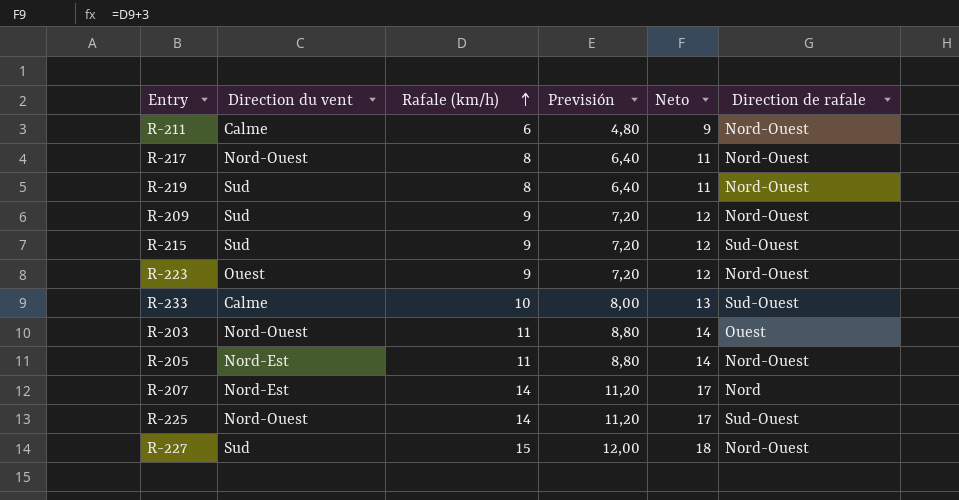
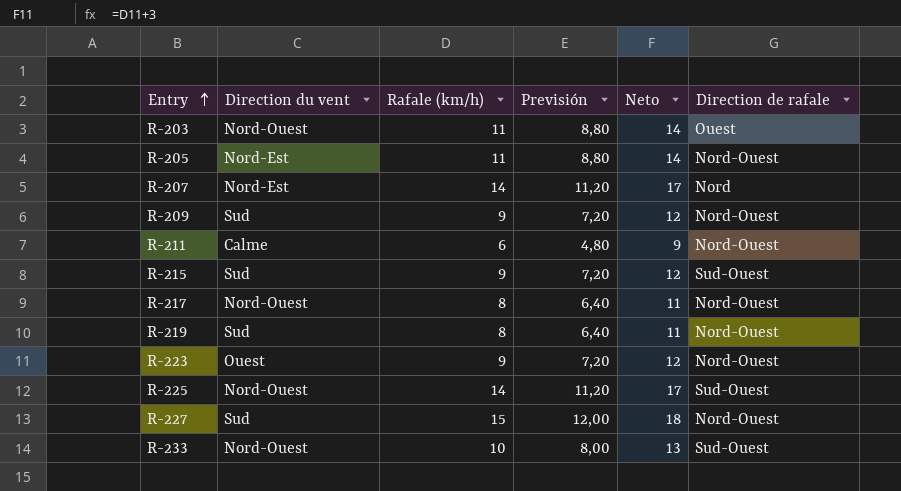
row order: Rafale (km/h) ascending -> Entry ascending
R-233 | Direction du vent: Calme -> Nord-Ouest

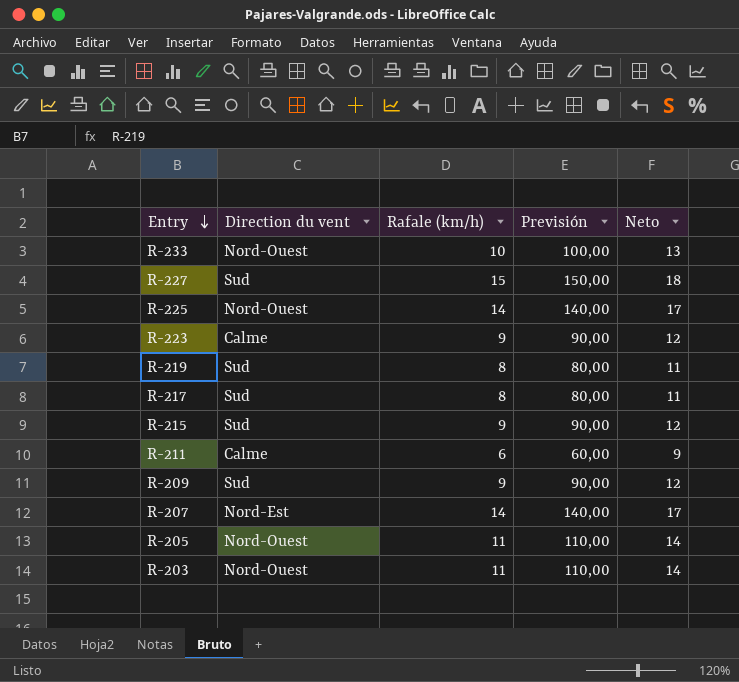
row order: Entry ascending -> Entry descending
column Direction de rafale | position: 6 -> none
column Previsión | formula: [Rafale (km/h)] * 0,8 -> [Rafale (km/h)] * 10
R-223 | Direction du vent: Ouest -> Calme
R-217 | Direction du vent: Nord-Ouest -> Sud
R-205 | Direction du vent: Nord-Est -> Nord-Ouest

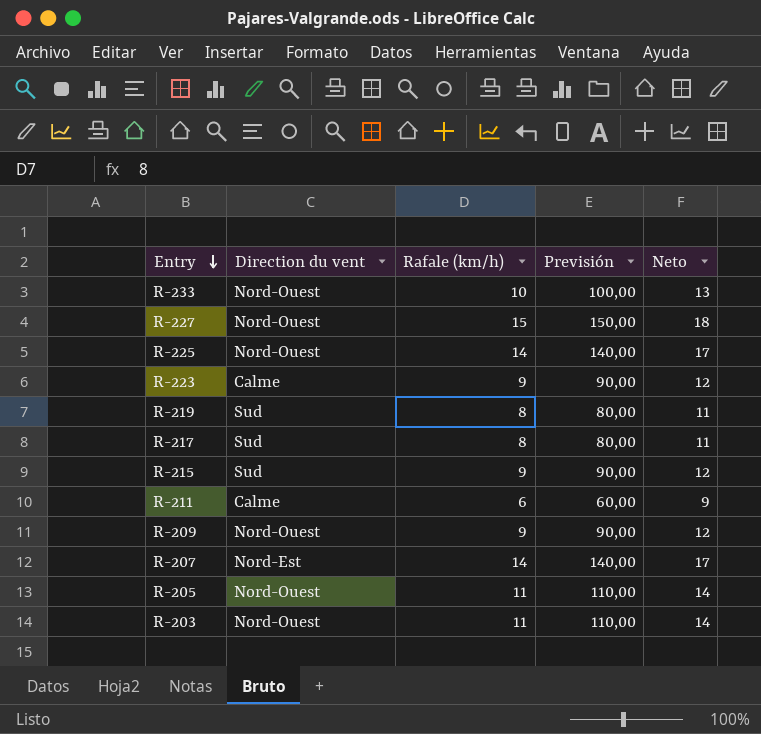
R-227 | Direction du vent: Sud -> Nord-Ouest
R-209 | Direction du vent: Sud -> Nord-Ouest

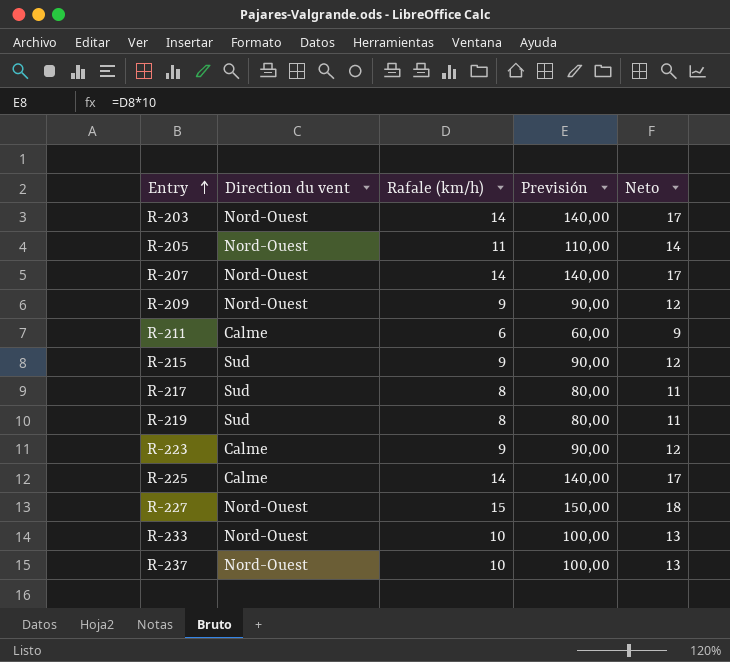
row order: Entry descending -> Entry ascending
R-203 | Rafale (km/h): 11 -> 14
R-203 | Previsión: 110,00 -> 140,00
R-203 | Neto: 14 -> 17
R-207 | Direction du vent: Nord-Est -> Nord-Ouest
R-225 | Direction du vent: Nord-Ouest -> Calme
row R-237: none -> Nord-Ouest | 10 | 100,00 | 13

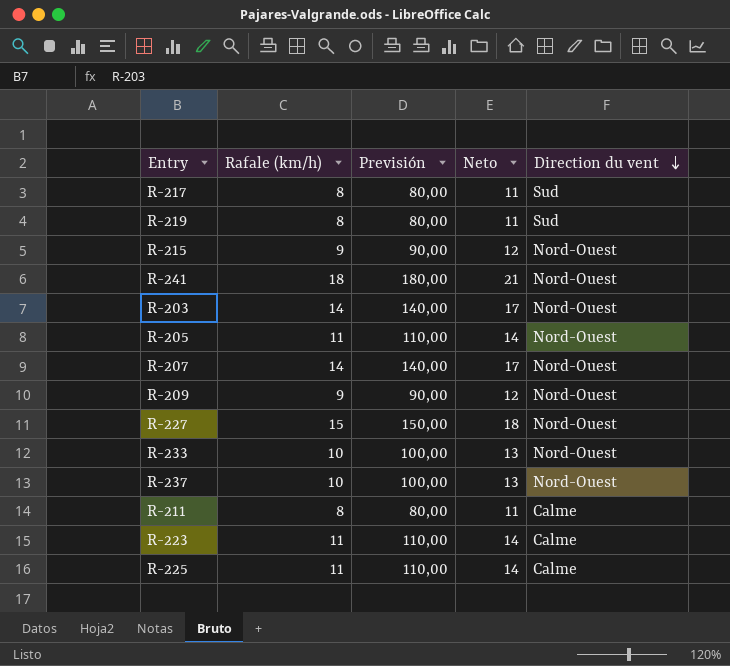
row order: Entry ascending -> Direction du vent descending
column Direction du vent | position: 2 -> 5
R-215 | Direction du vent: Sud -> Nord-Ouest
row R-241: none -> 18 | 180,00 | 21 | Nord-Ouest
R-211 | Rafale (km/h): 6 -> 8
R-211 | Previsión: 60,00 -> 80,00
R-211 | Neto: 9 -> 11
R-223 | Rafale (km/h): 9 -> 11
R-223 | Previsión: 90,00 -> 110,00
R-223 | Neto: 12 -> 14
R-225 | Rafale (km/h): 14 -> 11
R-225 | Previsión: 140,00 -> 110,00
R-225 | Neto: 17 -> 14

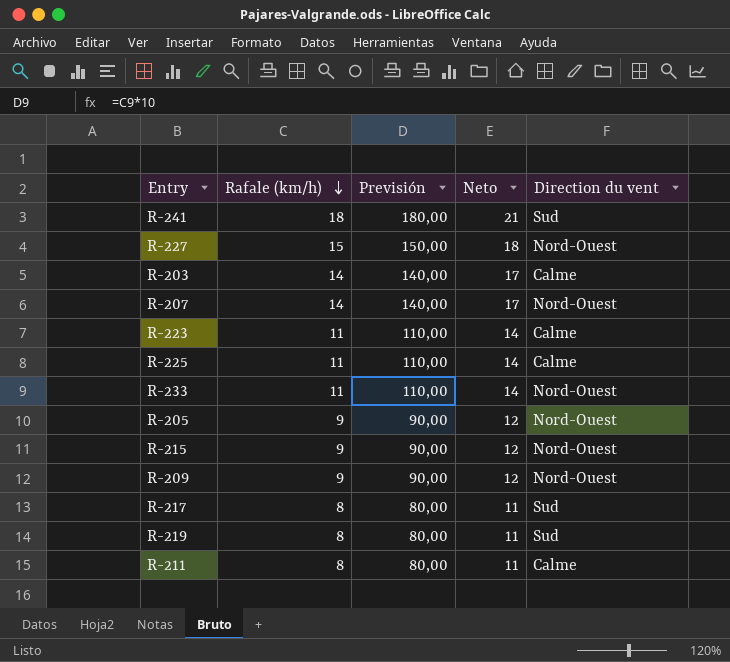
row order: Direction du vent descending -> Rafale (km/h) descending
row R-237: 10 | 100,00 | 13 | Nord-Ouest -> none
R-241 | Direction du vent: Nord-Ouest -> Sud
R-203 | Direction du vent: Nord-Ouest -> Calme
R-233 | Rafale (km/h): 10 -> 11
R-233 | Previsión: 100,00 -> 110,00
R-233 | Neto: 13 -> 14
R-205 | Rafale (km/h): 11 -> 9
R-205 | Previsión: 110,00 -> 90,00
R-205 | Neto: 14 -> 12

